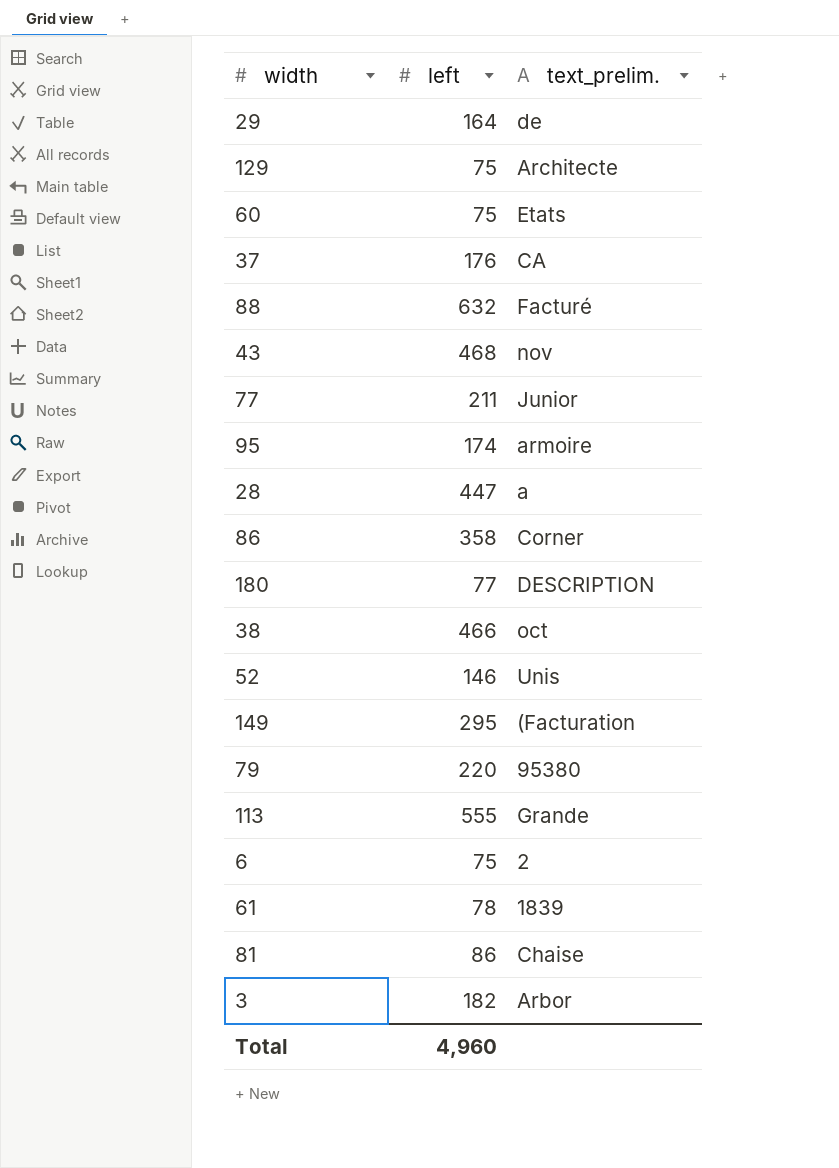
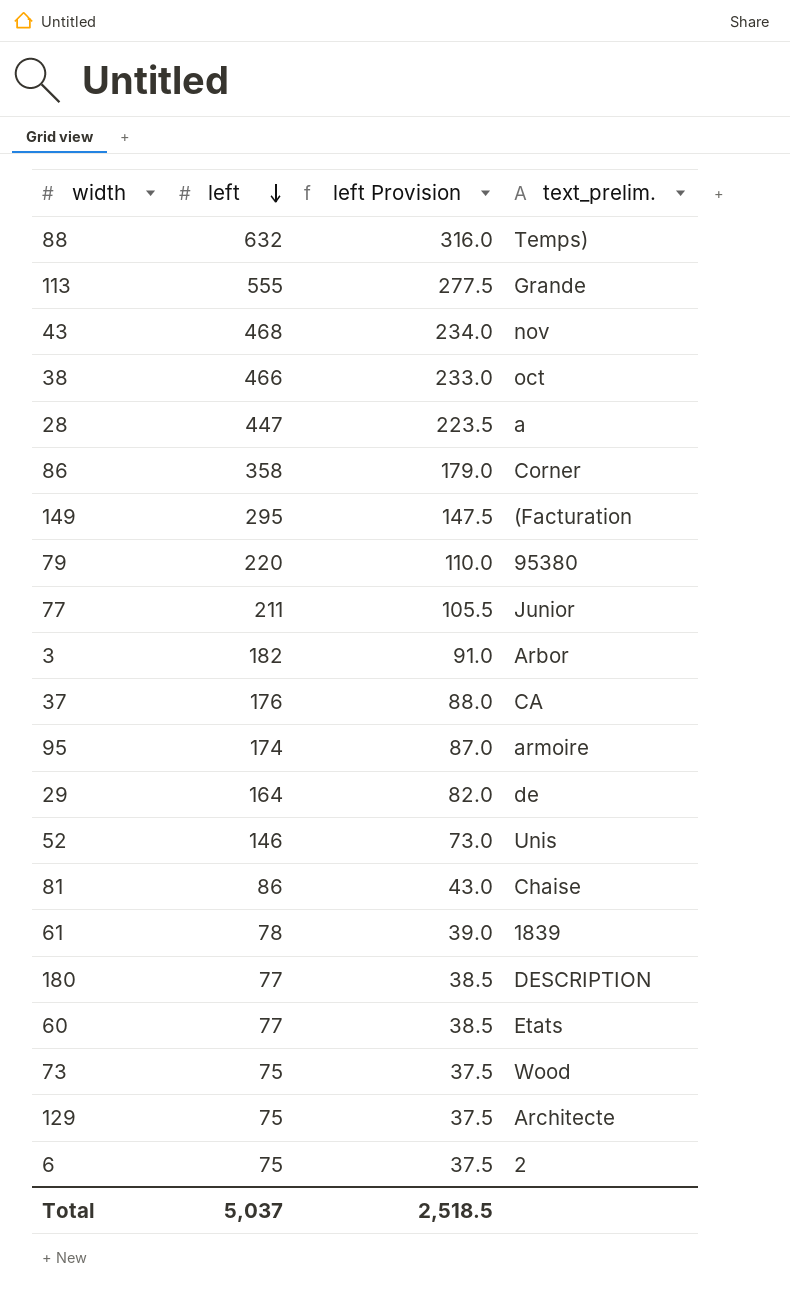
row order: none -> left descending
column left Provision | formula: none -> [left] * 0.5
88 | text_prelim.: Facturé -> Temps)
60 | left: 75 -> 77
row 73: none -> 75 | 37.5 | Wood
Total | left: 4,960 -> 5,037

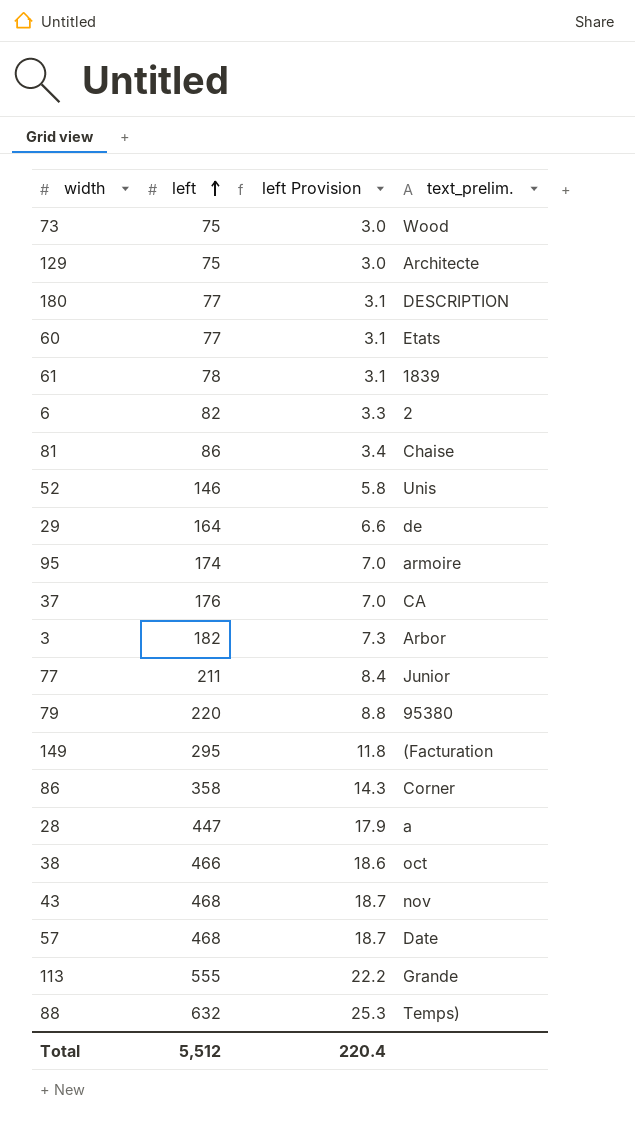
row order: left descending -> left ascending
column left Provision | formula: [left] * 0.5 -> [left] * 0.04
6 | left: 75 -> 82
row 57: none -> 468 | 18.7 | Date
Total | left: 5,037 -> 5,512
Total | left Provision: 2,518.5 -> 220.4

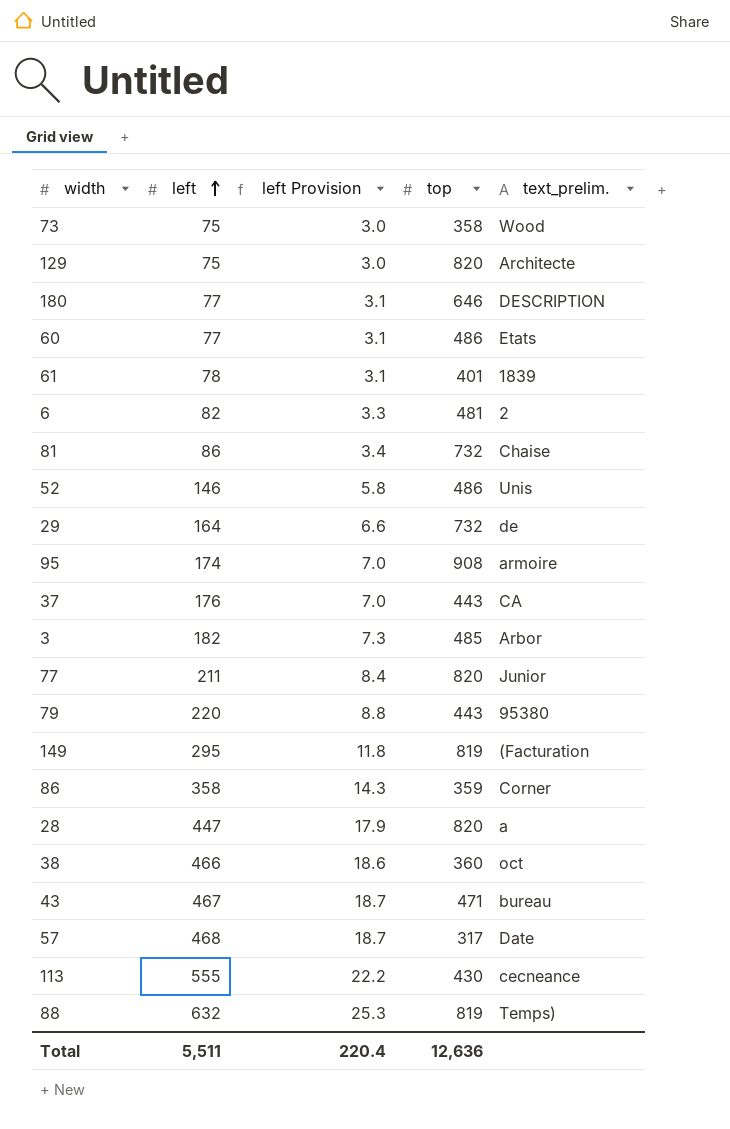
column top | position: none -> 4
43 | left: 468 -> 467
43 | text_prelim.: nov -> bureau
113 | text_prelim.: Grande -> cecneance
Total | left: 5,512 -> 5,511

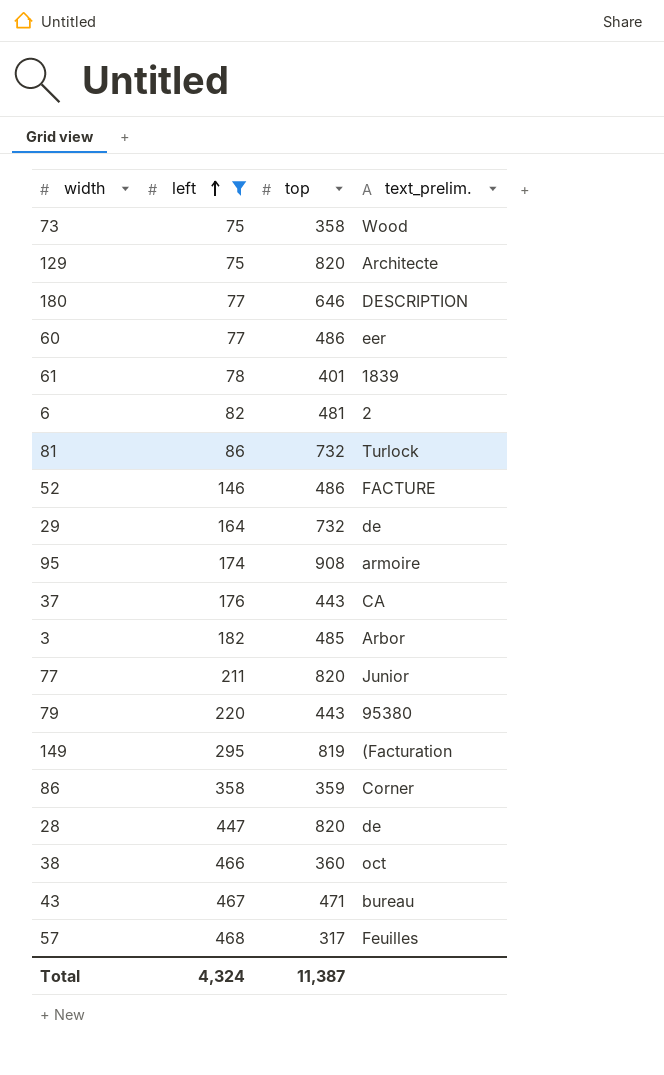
filter: none -> left <= 468
column left Provision | formula: [left] * 0.04 -> none
60 | text_prelim.: Etats -> eer
81 | text_prelim.: Chaise -> Turlock
52 | text_prelim.: Unis -> FACTURE
28 | text_prelim.: a -> de
57 | text_prelim.: Date -> Feuilles
Total | left: 5,511 -> 4,324
Total | top: 12,636 -> 11,387

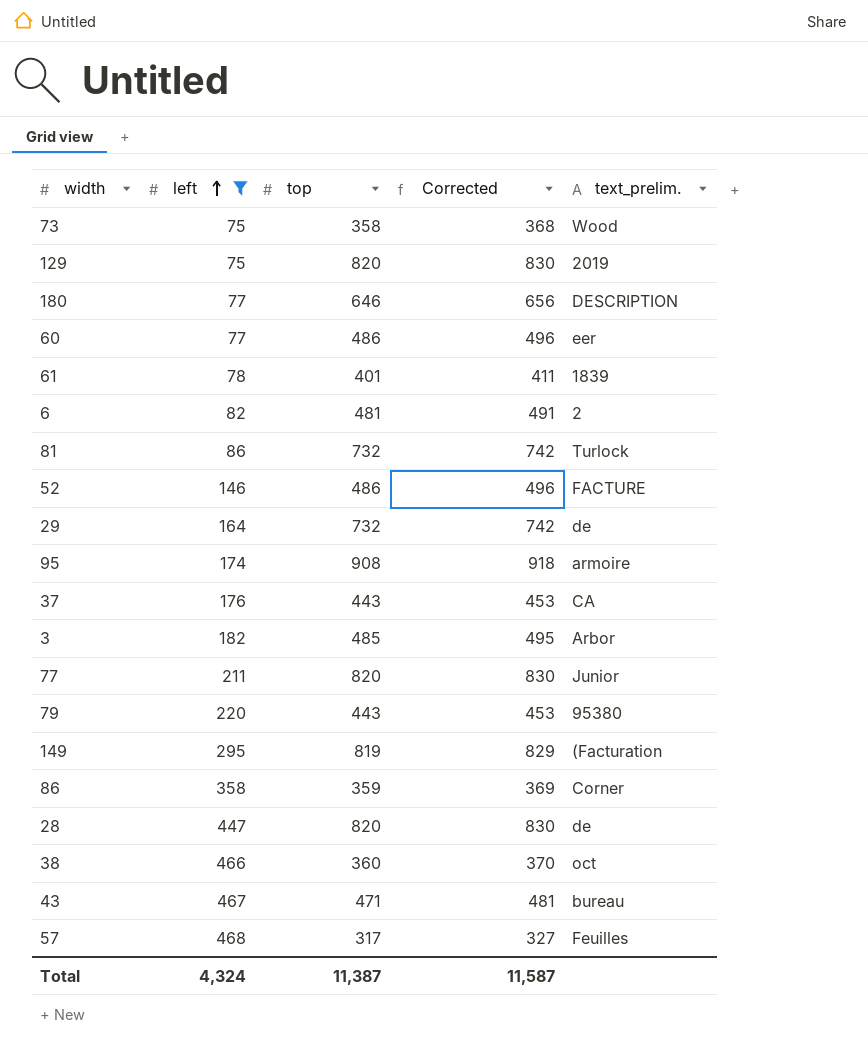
column Corrected | formula: none -> [top] + 10
129 | text_prelim.: Architecte -> 2019

